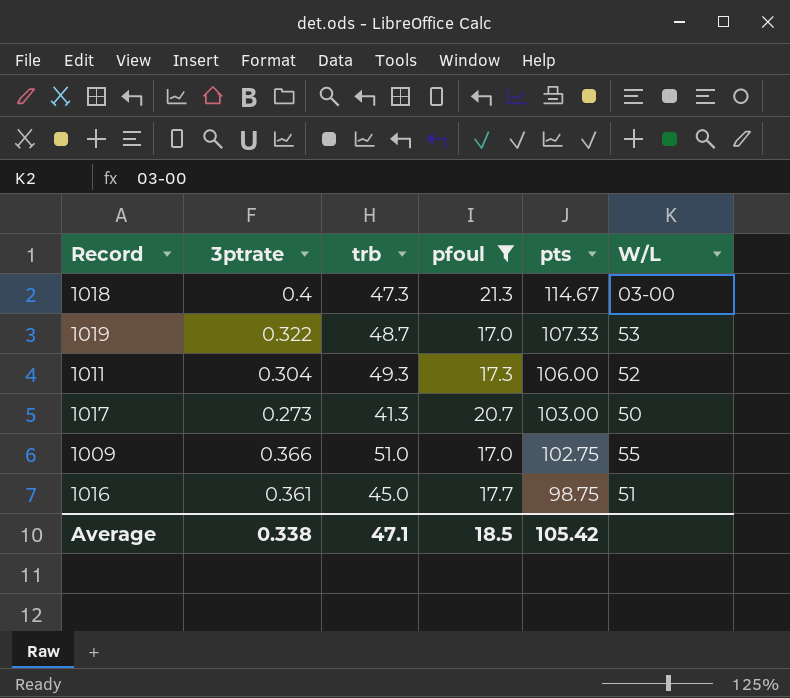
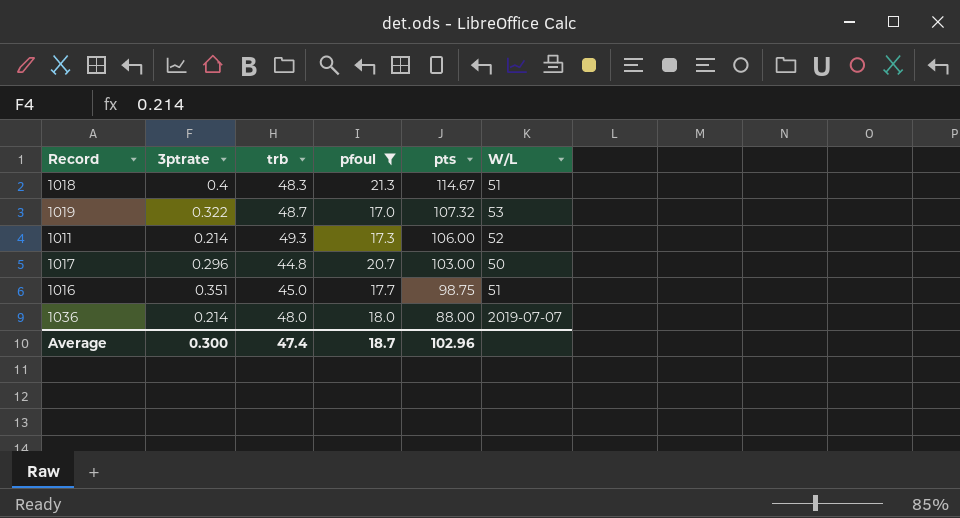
row 1009: 0.366 | 51.0 | 17.0 | 102.75 | 55 -> none
1018 | trb: 47.3 -> 48.3
1018 | W/L: 03-00 -> 51
1019 | pts: 107.33 -> 107.32
1011 | 3ptrate: 0.304 -> 0.214
1017 | 3ptrate: 0.273 -> 0.296
1017 | trb: 41.3 -> 44.8
1016 | 3ptrate: 0.361 -> 0.351
row 1036: none -> 0.214 | 48.0 | 18.0 | 88.00 | 2019-07-07
Average | 3ptrate: 0.338 -> 0.300
Average | trb: 47.1 -> 47.4
Average | pfoul: 18.5 -> 18.7
Average | pts: 105.42 -> 102.96

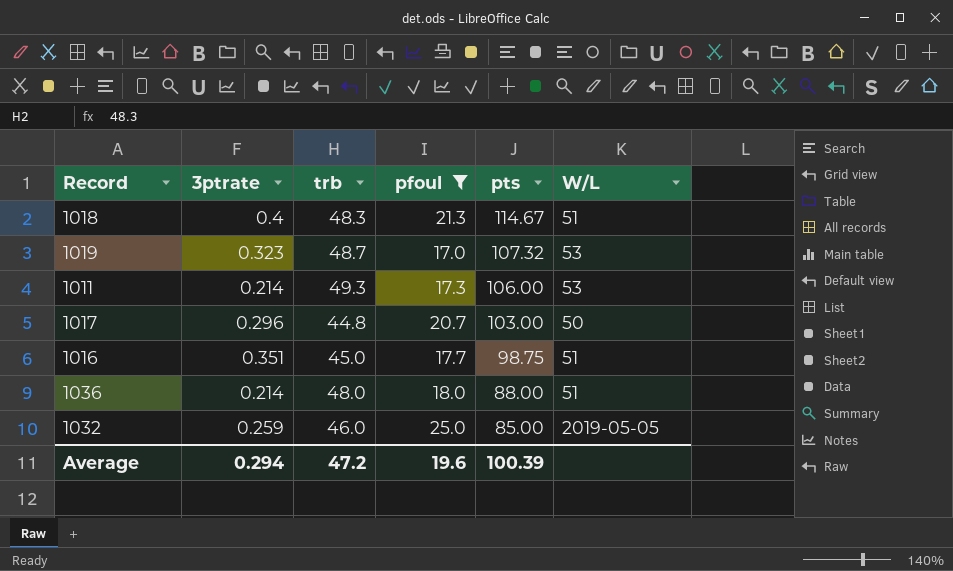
1019 | 3ptrate: 0.322 -> 0.323
1011 | W/L: 52 -> 53
1036 | W/L: 2019-07-07 -> 51
row 1032: none -> 0.259 | 46.0 | 25.0 | 85.00 | 2019-05-05
Average | 3ptrate: 0.300 -> 0.294
Average | trb: 47.4 -> 47.2
Average | pfoul: 18.7 -> 19.6
Average | pts: 102.96 -> 100.39

